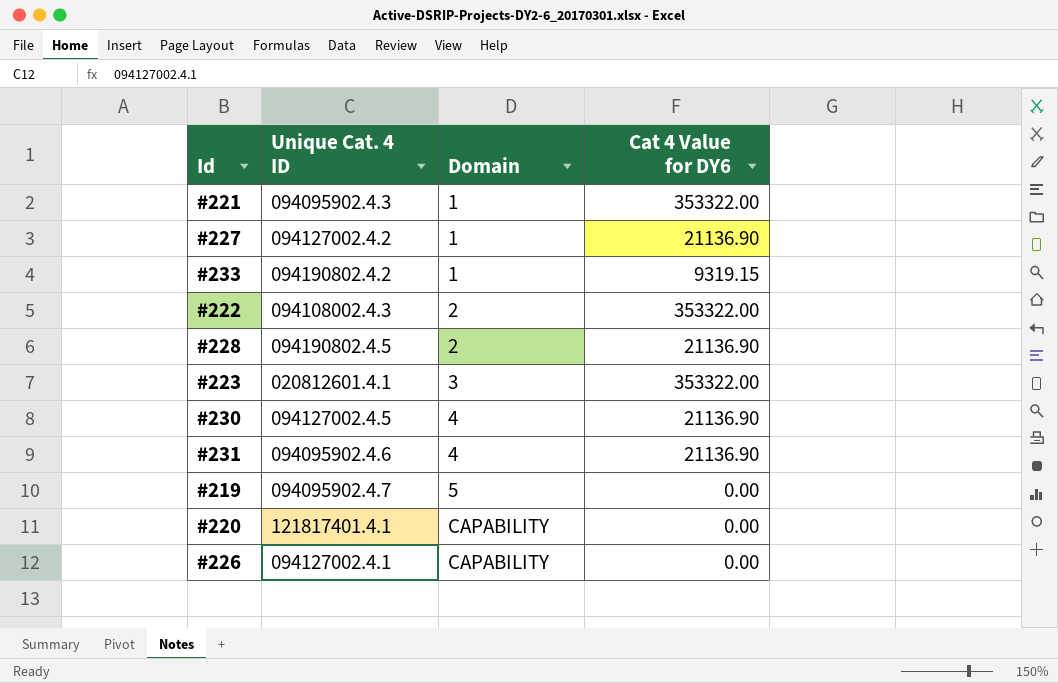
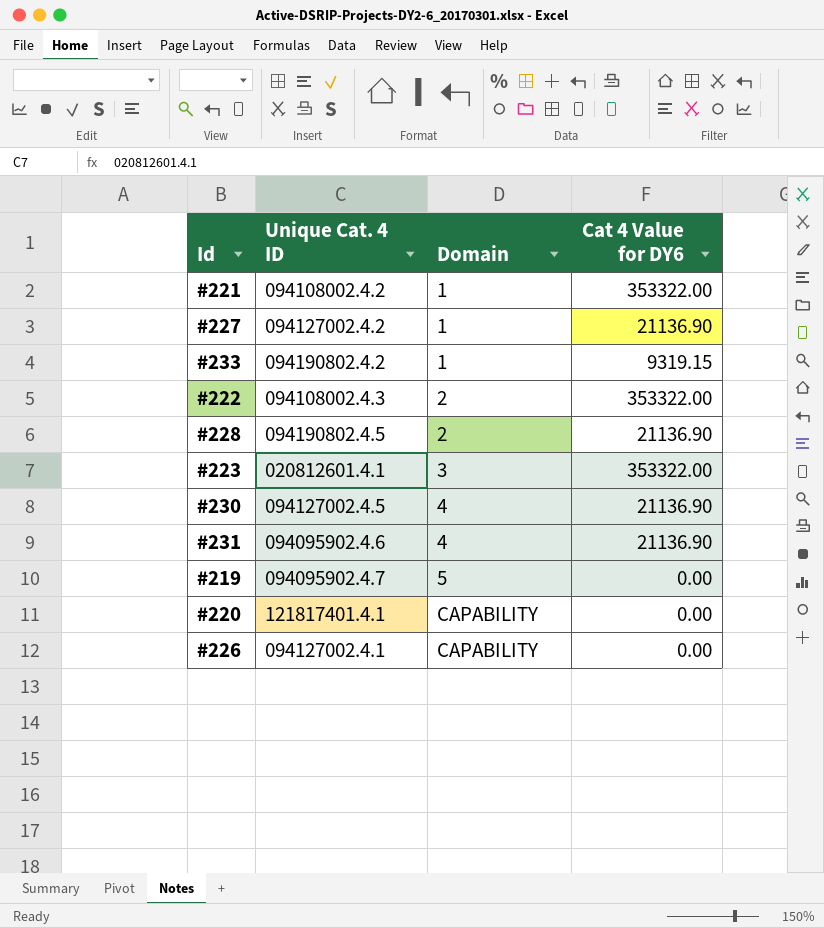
#221 | Unique Cat. 4 ID: 094095902.4.3 -> 094108002.4.2

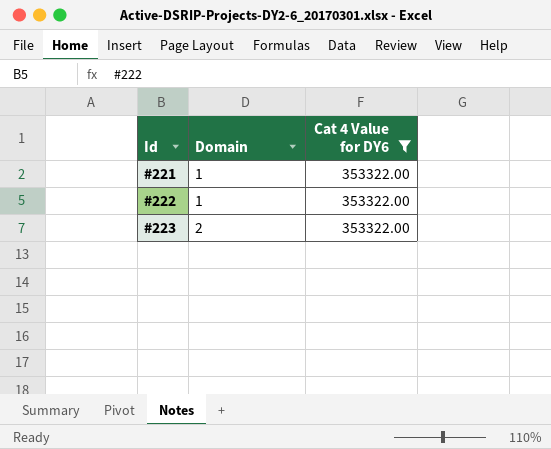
filter: none -> Cat 4 Value for DY6 = 353322.00
column Unique Cat. 4 ID | position: 2 -> none
#222 | Domain: 2 -> 1
#223 | Domain: 3 -> 2

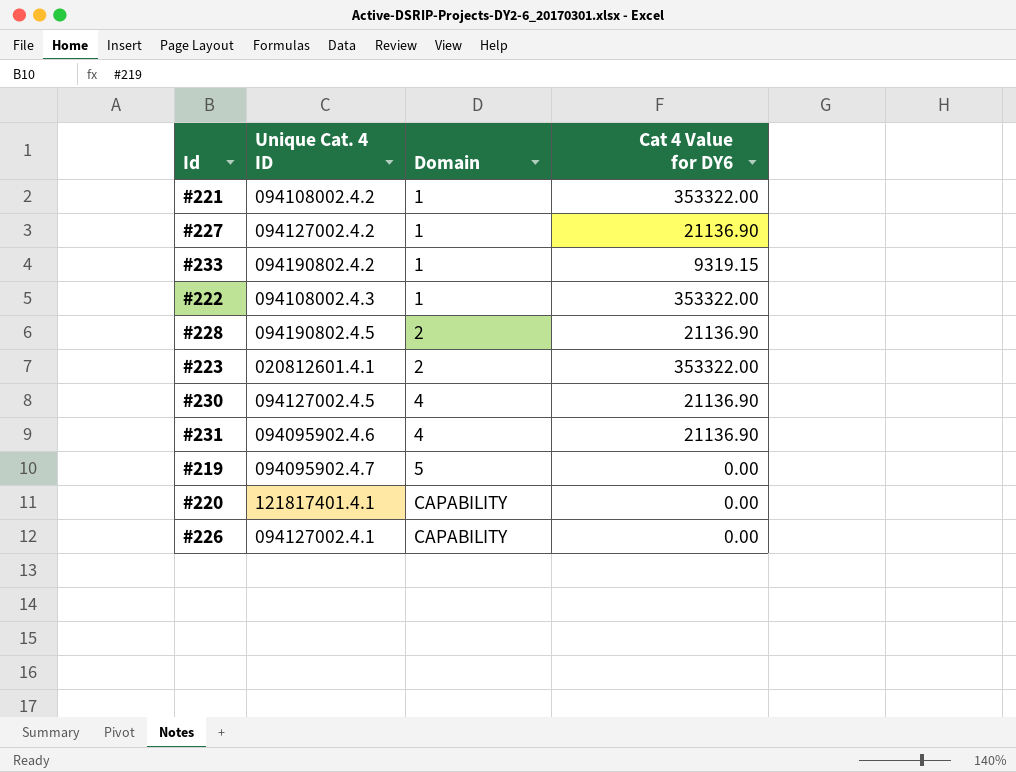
filter: Cat 4 Value for DY6 = 353322.00 -> none
column Unique Cat. 4 ID | position: none -> 2

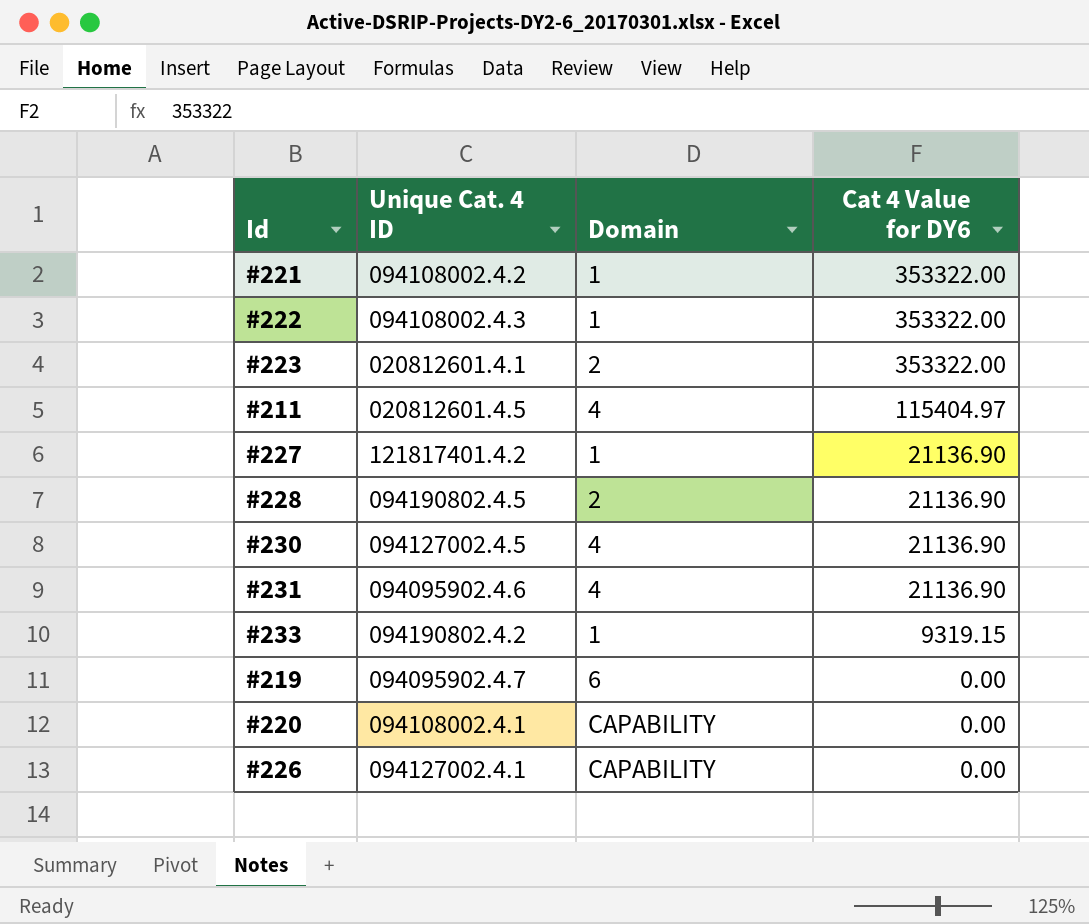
row order: Domain ascending -> Cat 4 Value for DY6 descending
row #211: none -> 020812601.4.5 | 4 | 115404.97
#227 | Unique Cat. 4 ID: 094127002.4.2 -> 121817401.4.2
#219 | Domain: 5 -> 6
#220 | Unique Cat. 4 ID: 121817401.4.1 -> 094108002.4.1

